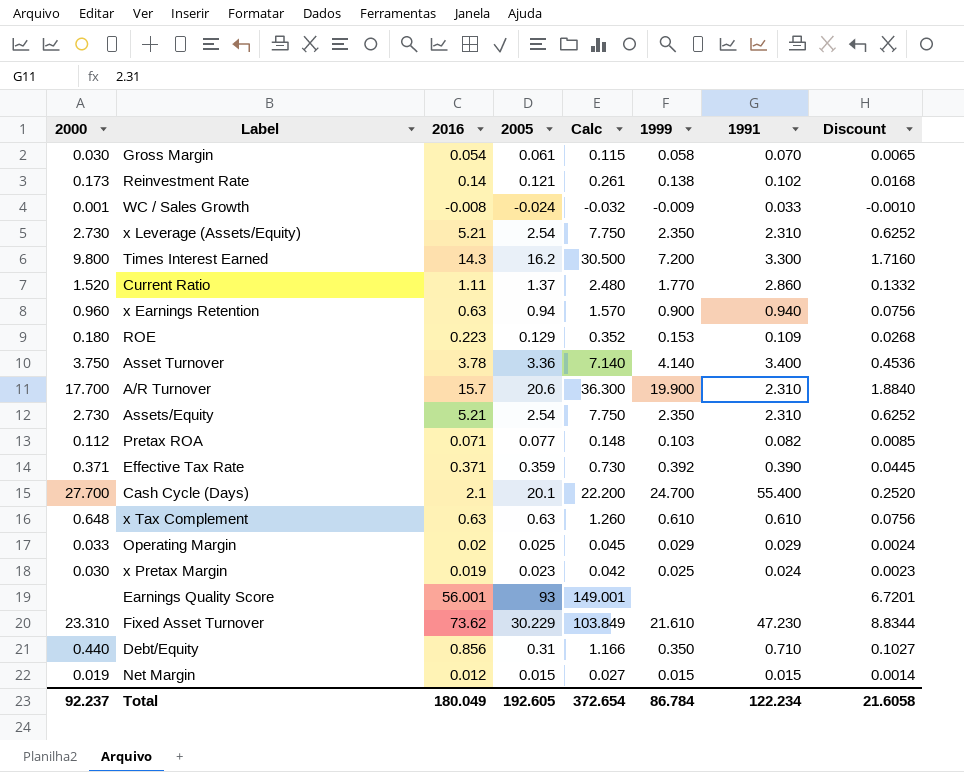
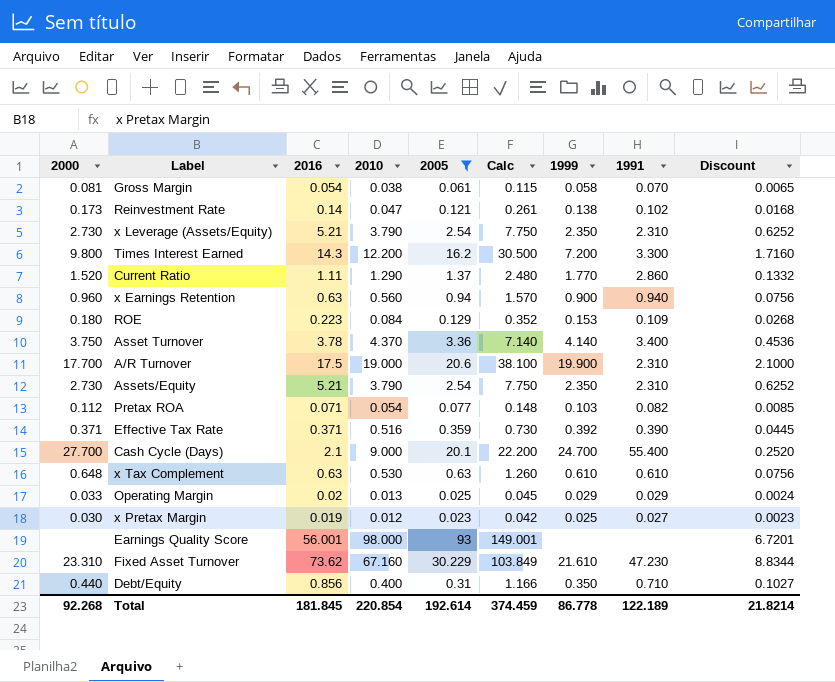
filter: none -> 2005 >= 0.023
column 2010 | position: none -> 4
Gross Margin | 2000: 0.030 -> 0.081
A/R Turnover | 2016: 15.7 -> 17.5
A/R Turnover | Calc: 36.300 -> 38.100
A/R Turnover | Discount: 1.8840 -> 2.1000
x Pretax Margin | 1991: 0.024 -> 0.027
Total | 2000: 92.237 -> 92.268
Total | 2016: 180.049 -> 181.845
Total | 2005: 192.605 -> 192.614
Total | Calc: 372.654 -> 374.459
Total | 1999: 86.784 -> 86.778
Total | 1991: 122.234 -> 122.189
Total | Discount: 21.6058 -> 21.8214

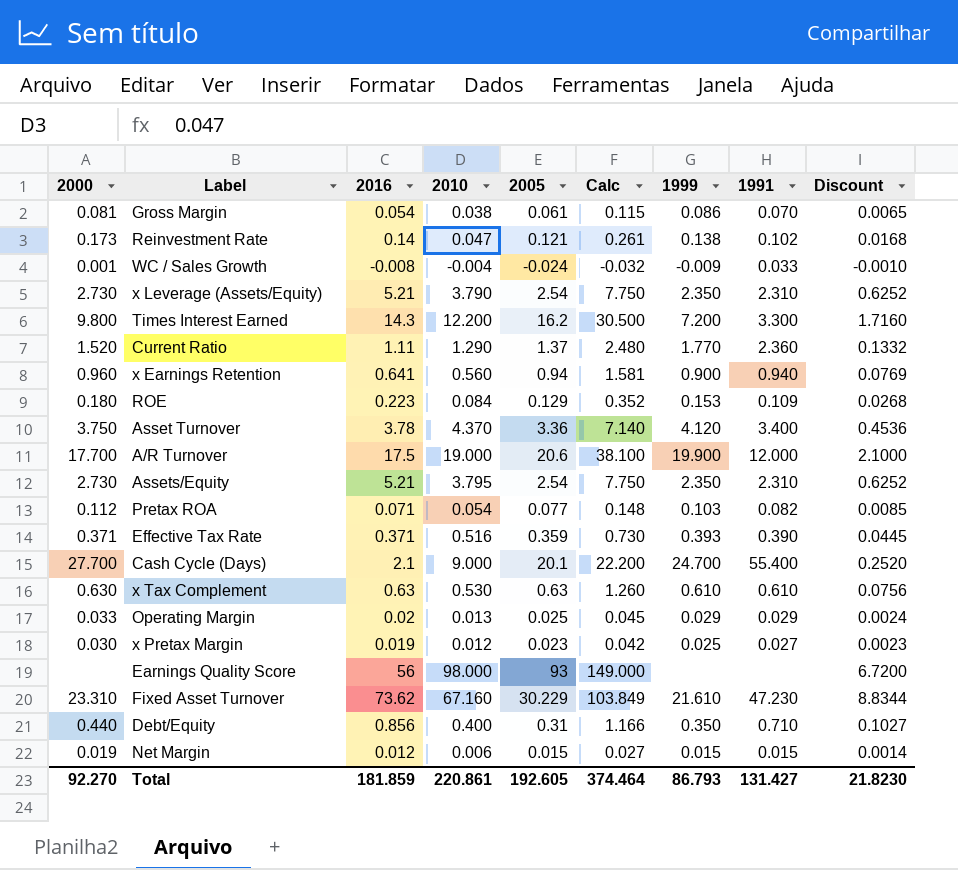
filter: 2005 >= 0.023 -> none
Gross Margin | 1999: 0.058 -> 0.086
Current Ratio | 1991: 2.860 -> 2.360
x Earnings Retention | 2016: 0.63 -> 0.641
x Earnings Retention | Calc: 1.570 -> 1.581
x Earnings Retention | Discount: 0.0756 -> 0.0769
Asset Turnover | 1999: 4.140 -> 4.120
A/R Turnover | 1991: 2.310 -> 12.000
Assets/Equity | 2010: 3.790 -> 3.795
Effective Tax Rate | 1999: 0.392 -> 0.393
x Tax Complement | 2000: 0.648 -> 0.630
Earnings Quality Score | 2016: 56.001 -> 56
Earnings Quality Score | Calc: 149.001 -> 149.000
Earnings Quality Score | Discount: 6.7201 -> 6.7200
Total | 2000: 92.268 -> 92.270
Total | 2016: 181.845 -> 181.859
Total | 2010: 220.854 -> 220.861
Total | 2005: 192.614 -> 192.605
Total | Calc: 374.459 -> 374.464
Total | 1999: 86.778 -> 86.793
Total | 1991: 122.189 -> 131.427
Total | Discount: 21.8214 -> 21.8230

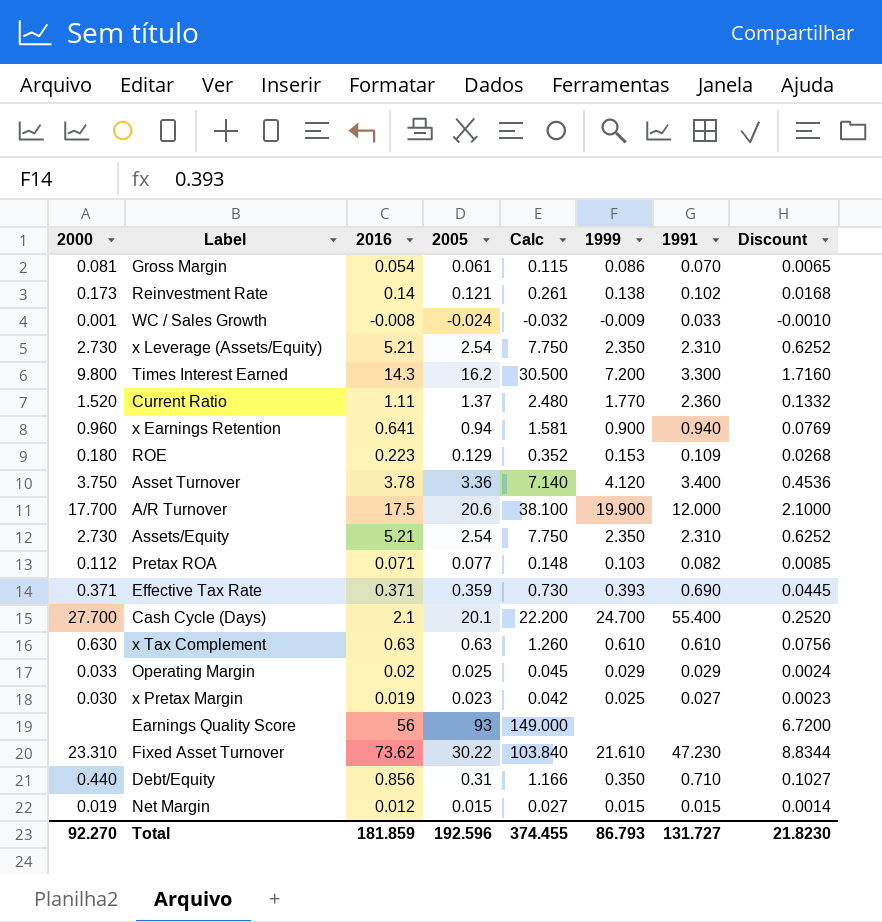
column 2010 | position: 4 -> none
Effective Tax Rate | 1991: 0.390 -> 0.690
Fixed Asset Turnover | 2005: 30.229 -> 30.22
Fixed Asset Turnover | Calc: 103.849 -> 103.840
Total | 2005: 192.605 -> 192.596
Total | Calc: 374.464 -> 374.455
Total | 1991: 131.427 -> 131.727

